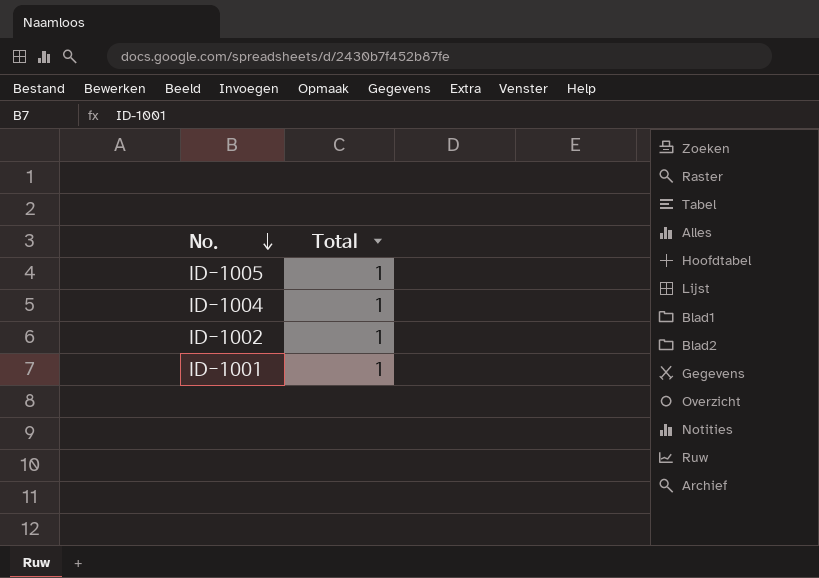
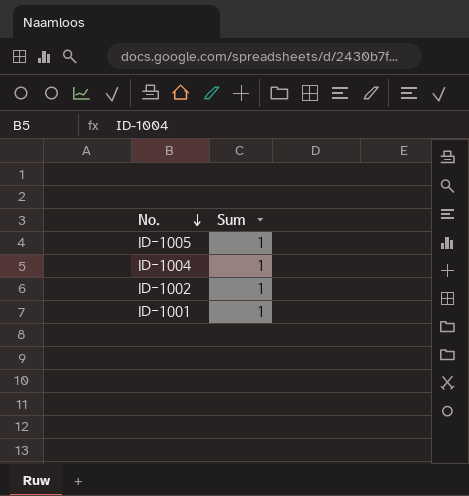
column name: Total -> Sum

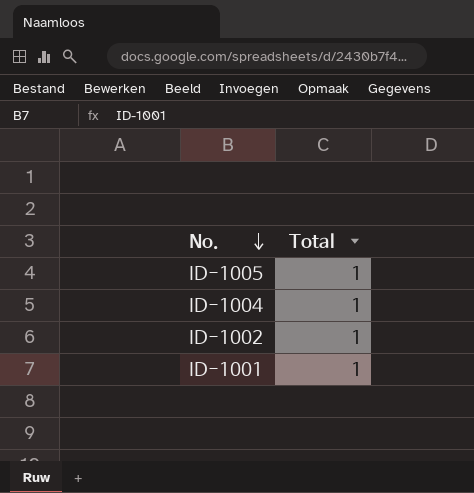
column name: Sum -> Total

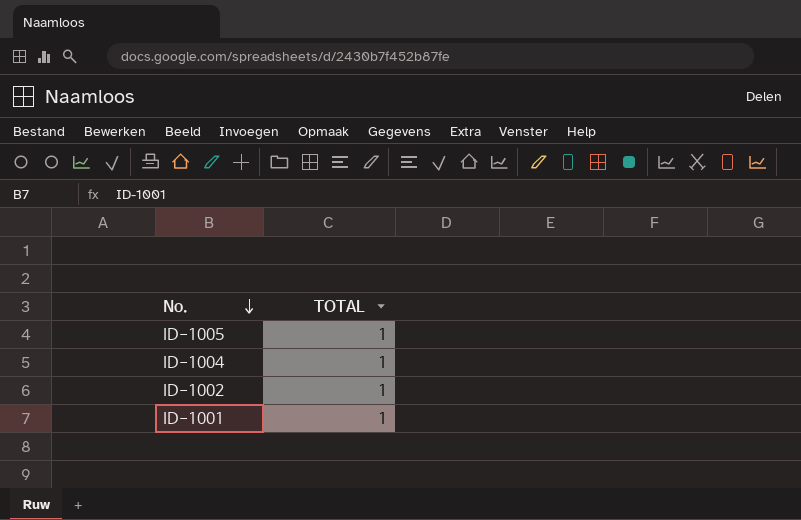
column name: Total -> TOTAL

